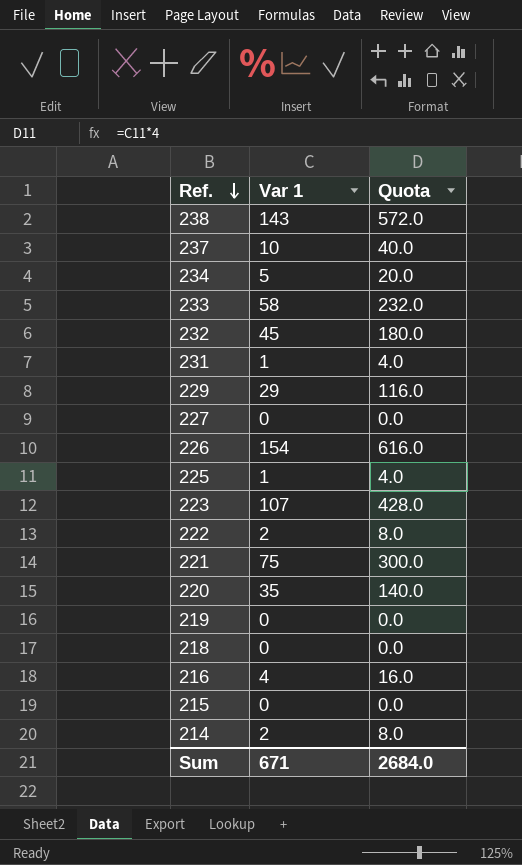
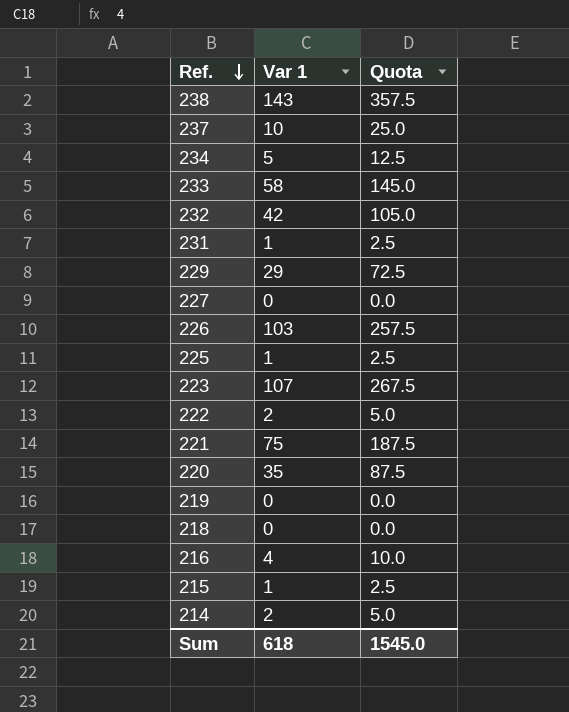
column Quota | formula: [Var 1] * 4 -> [Var 1] * 2.5
232 | Var 1: 45 -> 42
226 | Var 1: 154 -> 103
215 | Var 1: 0 -> 1
Sum | Var 1: 671 -> 618
Sum | Quota: 2684.0 -> 1545.0

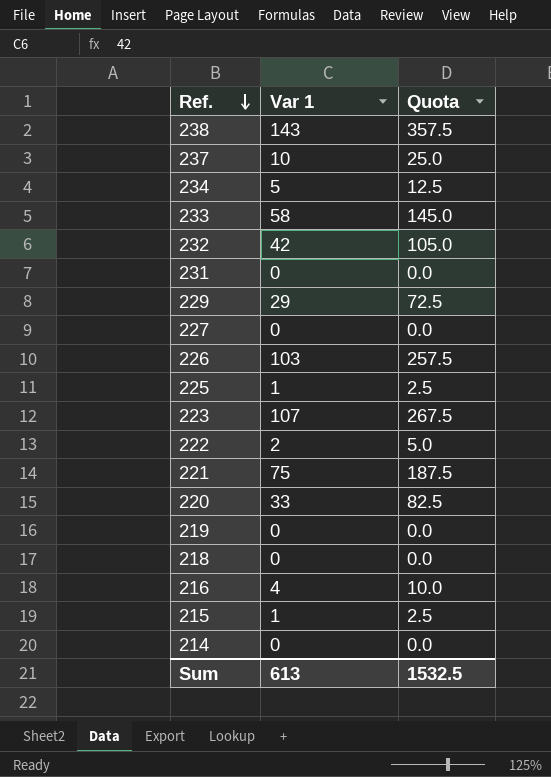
231 | Var 1: 1 -> 0
231 | Quota: 2.5 -> 0.0
220 | Var 1: 35 -> 33
220 | Quota: 87.5 -> 82.5
214 | Var 1: 2 -> 0
214 | Quota: 5.0 -> 0.0
Sum | Var 1: 618 -> 613
Sum | Quota: 1545.0 -> 1532.5

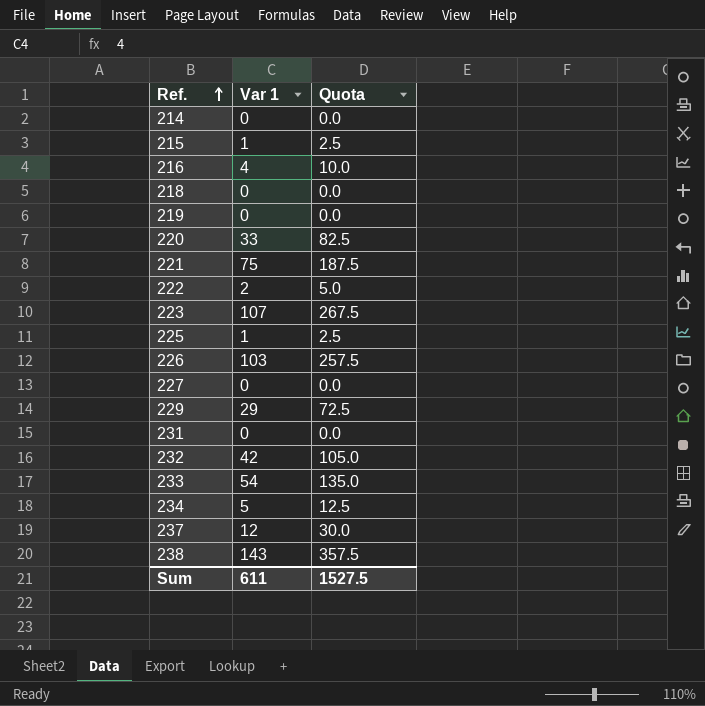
row order: Ref. descending -> Ref. ascending
233 | Var 1: 58 -> 54
233 | Quota: 145.0 -> 135.0
237 | Var 1: 10 -> 12
237 | Quota: 25.0 -> 30.0
Sum | Var 1: 613 -> 611
Sum | Quota: 1532.5 -> 1527.5

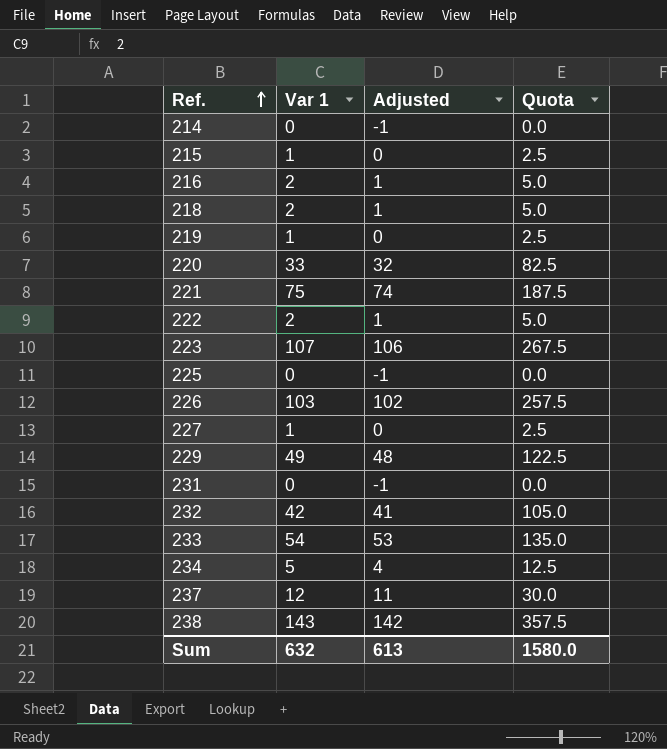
column Adjusted | formula: none -> [Var 1] - 1
216 | Var 1: 4 -> 2
216 | Quota: 10.0 -> 5.0
218 | Var 1: 0 -> 2
218 | Quota: 0.0 -> 5.0
219 | Var 1: 0 -> 1
219 | Quota: 0.0 -> 2.5
225 | Var 1: 1 -> 0
225 | Quota: 2.5 -> 0.0
227 | Var 1: 0 -> 1
227 | Quota: 0.0 -> 2.5
229 | Var 1: 29 -> 49
229 | Quota: 72.5 -> 122.5
Sum | Var 1: 611 -> 632
Sum | Quota: 1527.5 -> 1580.0

